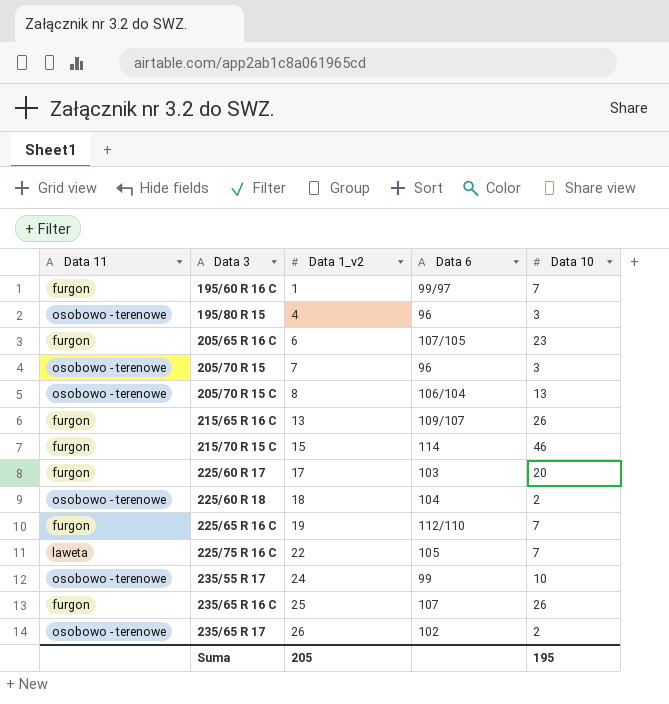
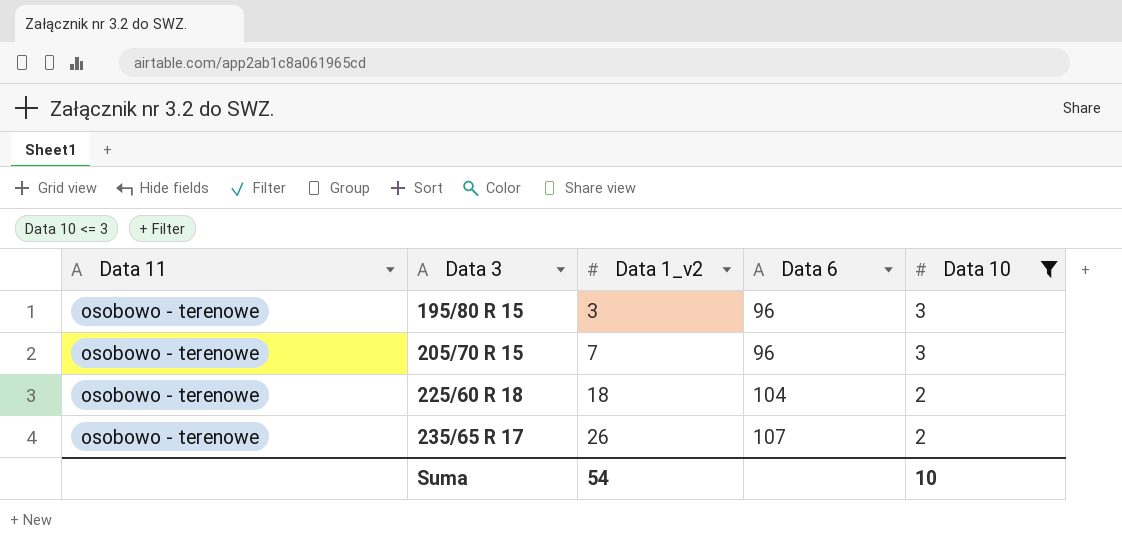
filter: none -> Data 10 <= 3
195/80 R 15 | Data 1_v2: 4 -> 3
235/65 R 17 | Data 6: 102 -> 107
Suma | Data 1_v2: 205 -> 54
Suma | Data 10: 195 -> 10

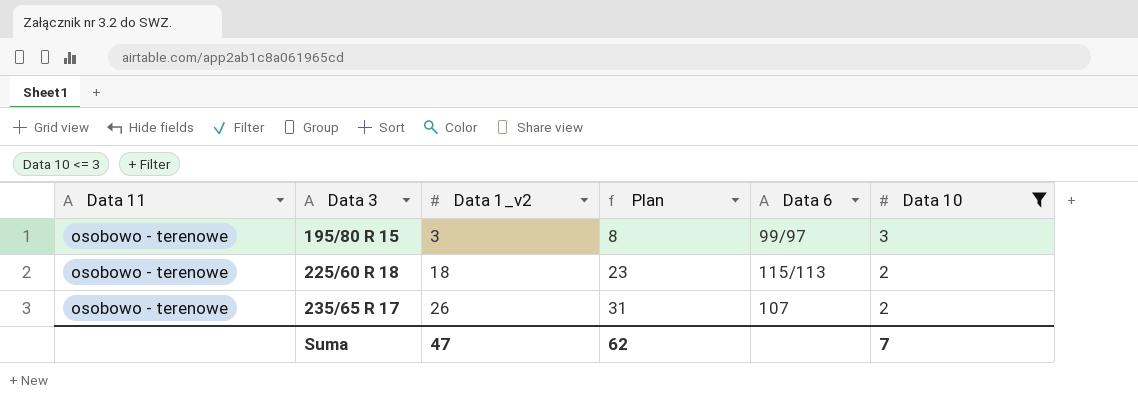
column Plan | formula: none -> [Data 1_v2] + 5
row 205/70 R 15: osobowo - terenowe | 7 | 96 | 3 -> none
195/80 R 15 | Data 6: 96 -> 99/97
225/60 R 18 | Data 6: 104 -> 115/113
Suma | Data 1_v2: 54 -> 47
Suma | Data 10: 10 -> 7

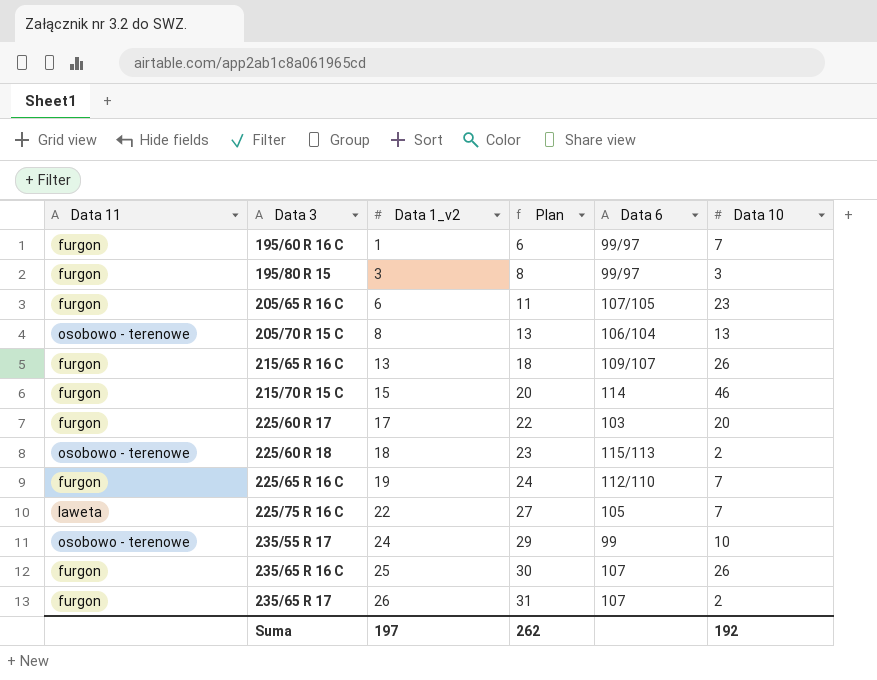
filter: Data 10 <= 3 -> none
195/80 R 15 | Data 11: osobowo - terenowe -> furgon
235/65 R 17 | Data 11: osobowo - terenowe -> furgon
Suma | Data 1_v2: 47 -> 197
Suma | Plan: 62 -> 262
Suma | Data 10: 7 -> 192

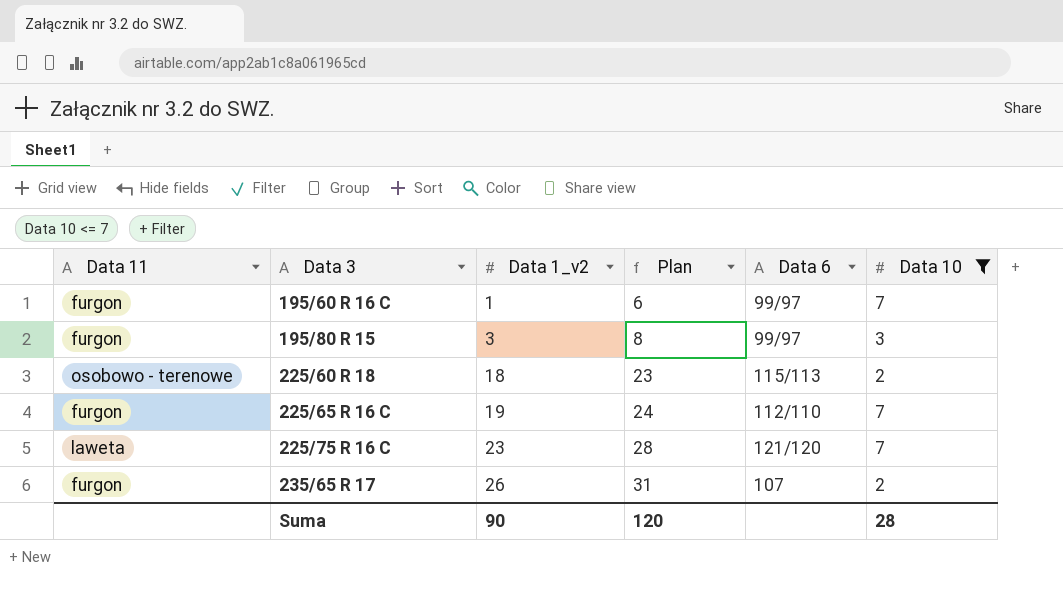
filter: none -> Data 10 <= 7
225/75 R 16 C | Data 1_v2: 22 -> 23
225/75 R 16 C | Plan: 27 -> 28
225/75 R 16 C | Data 6: 105 -> 121/120
Suma | Data 1_v2: 197 -> 90
Suma | Plan: 262 -> 120
Suma | Data 10: 192 -> 28

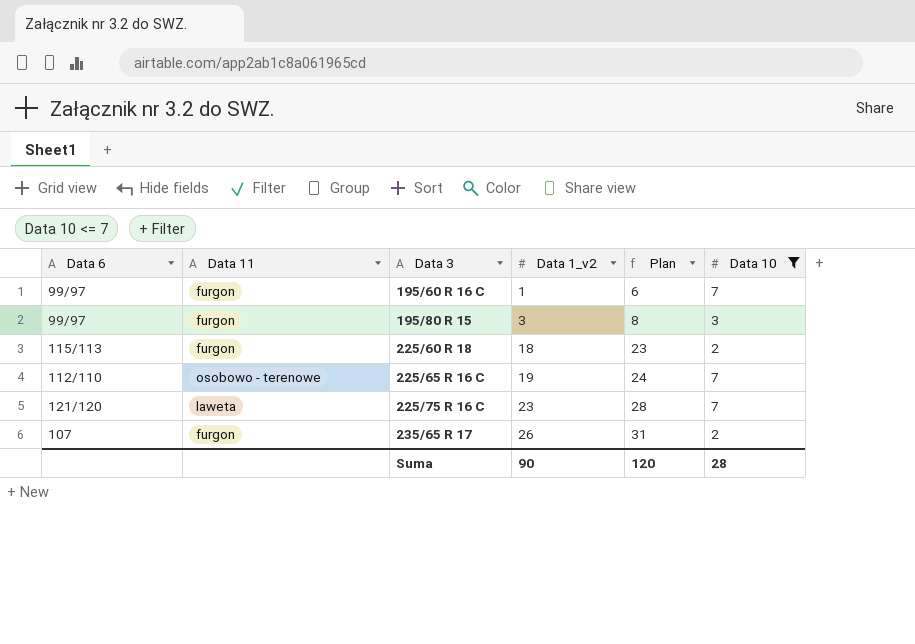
column Data 6 | position: 5 -> 1
225/60 R 18 | Data 11: osobowo - terenowe -> furgon
225/65 R 16 C | Data 11: furgon -> osobowo - terenowe

